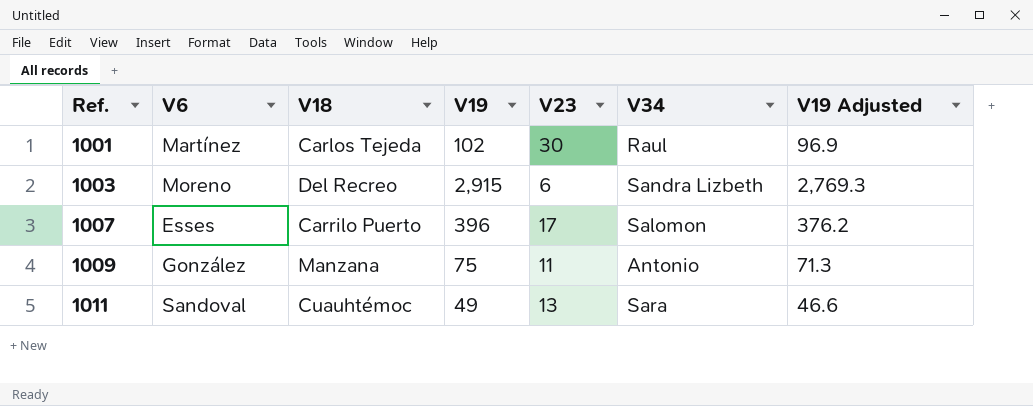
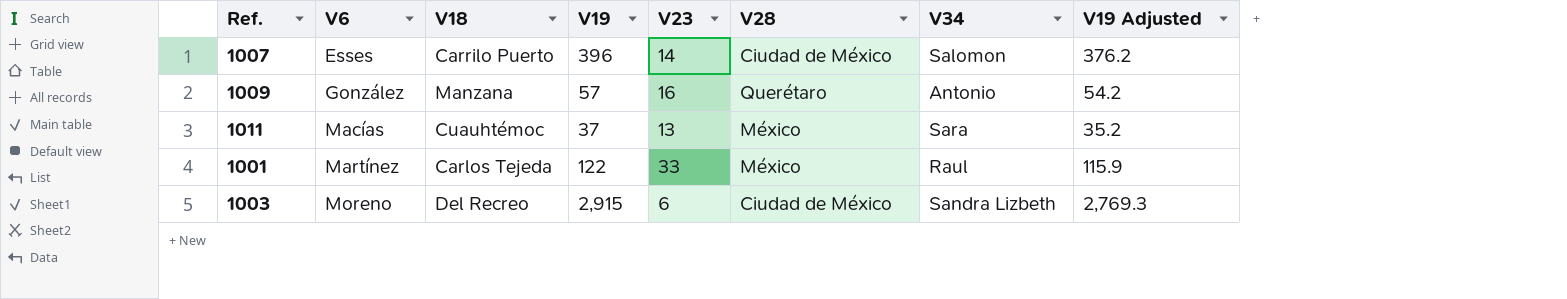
row order: Ref. ascending -> V6 ascending
column V28 | position: none -> 6
1007 | V23: 17 -> 14
1009 | V19: 75 -> 57
1009 | V23: 11 -> 16
1009 | V19 Adjusted: 71.3 -> 54.2
1011 | V6: Sandoval -> Macías
1011 | V19: 49 -> 37
1011 | V19 Adjusted: 46.6 -> 35.2
1001 | V19: 102 -> 122
1001 | V23: 30 -> 33
1001 | V19 Adjusted: 96.9 -> 115.9

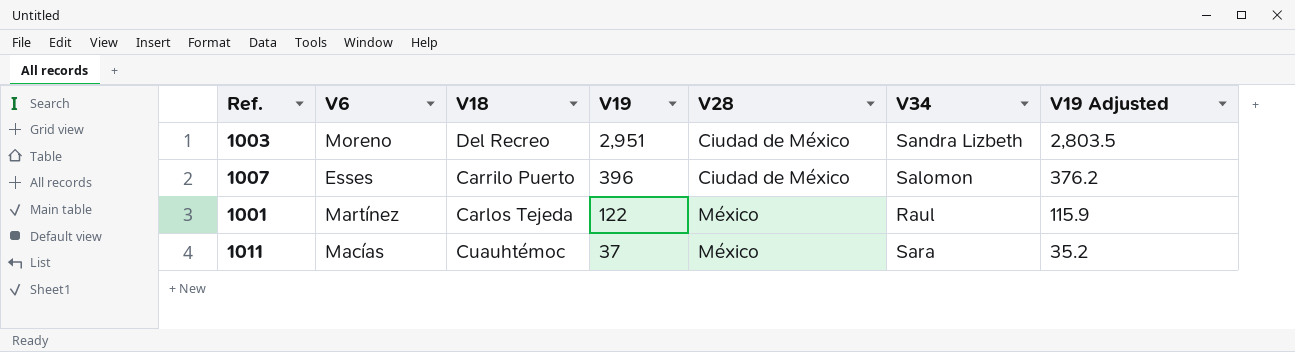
row order: V6 ascending -> V19 descending
column V23 | position: 5 -> none
row 1009: González | Manzana | 57 | 16 | Querétaro | Antonio | 54.2 -> none
1003 | V19: 2,915 -> 2,951
1003 | V19 Adjusted: 2,769.3 -> 2,803.5

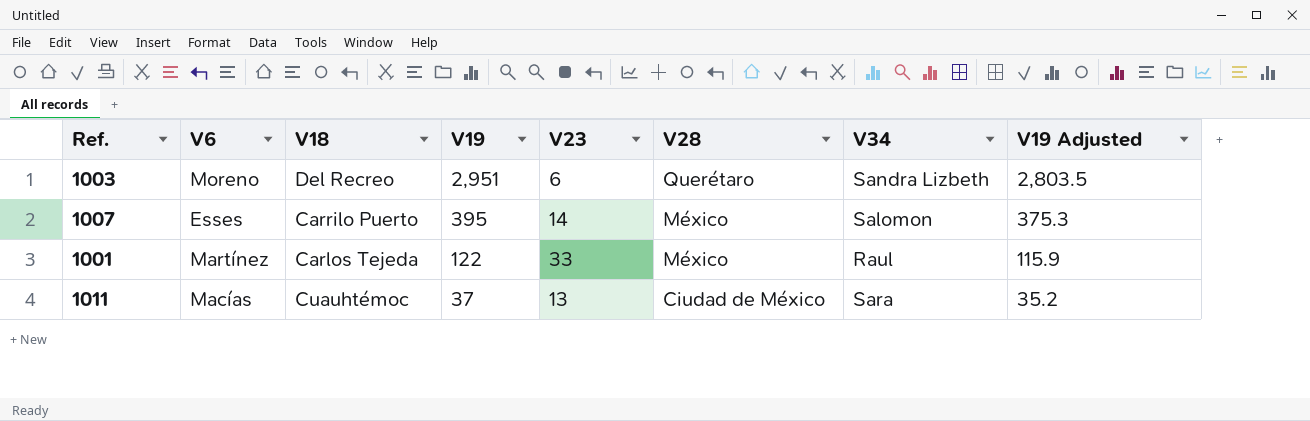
column V23 | position: none -> 5
1003 | V28: Ciudad de México -> Querétaro
1007 | V19: 396 -> 395
1007 | V28: Ciudad de México -> México
1007 | V19 Adjusted: 376.2 -> 375.3
1011 | V28: México -> Ciudad de México

